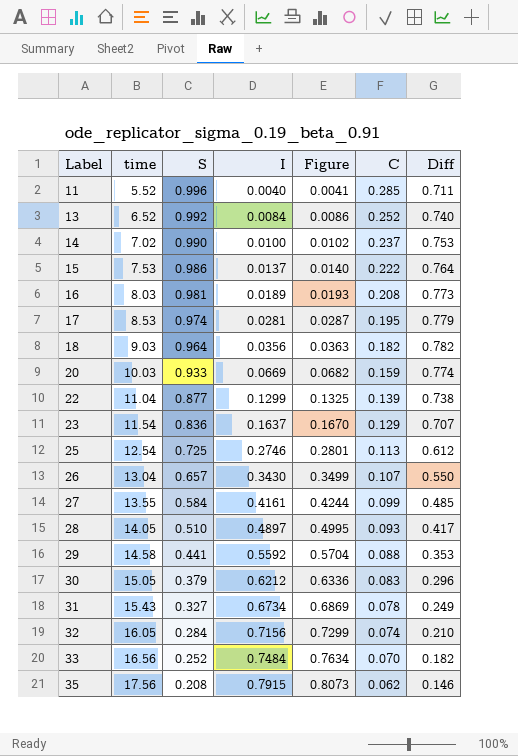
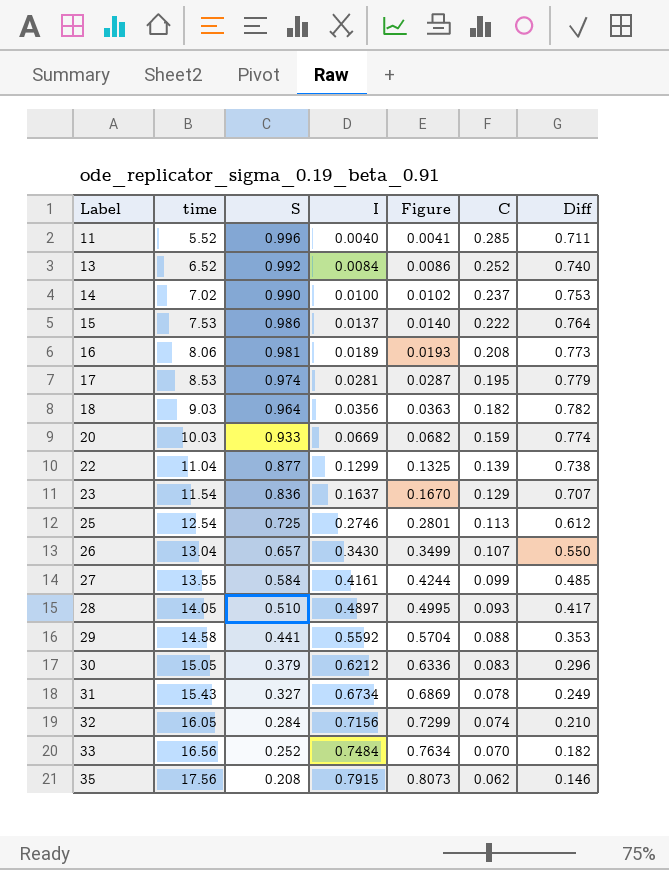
16 | time: 8.03 -> 8.06

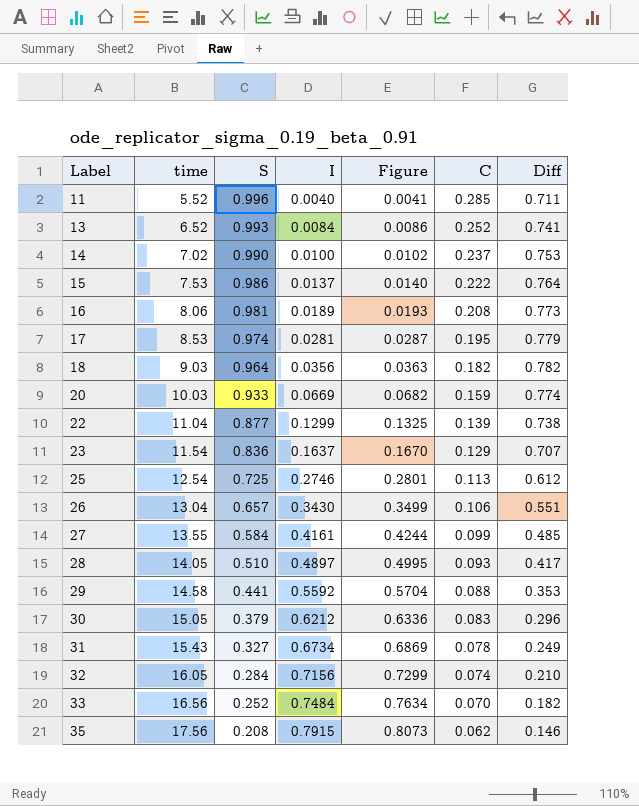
13 | S: 0.992 -> 0.993
13 | Diff: 0.740 -> 0.741
26 | C: 0.107 -> 0.106
26 | Diff: 0.550 -> 0.551

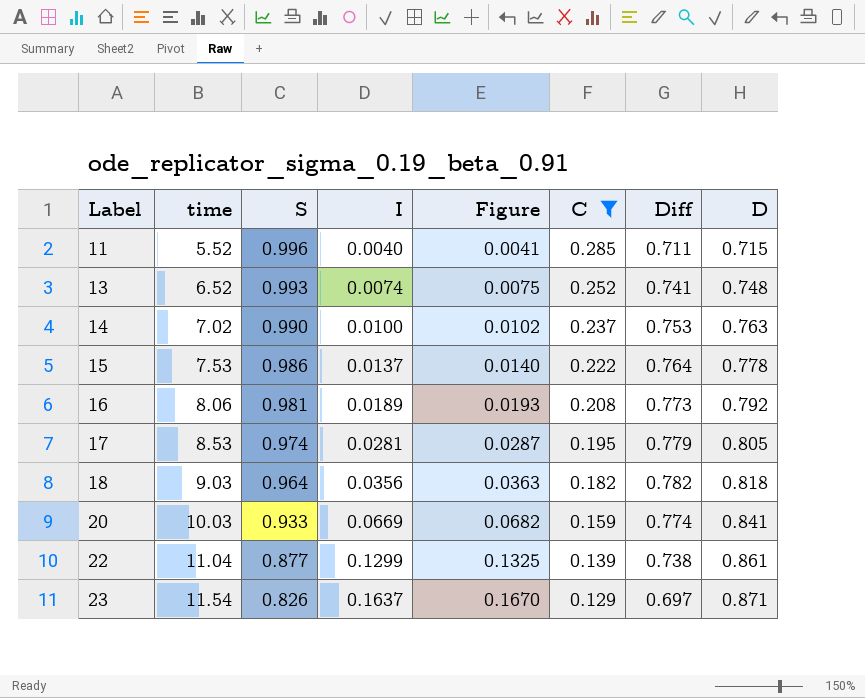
filter: none -> C >= 0.129
column D | position: none -> 8
13 | I: 0.0084 -> 0.0074
13 | Figure: 0.0086 -> 0.0075
23 | S: 0.836 -> 0.826
23 | Diff: 0.707 -> 0.697

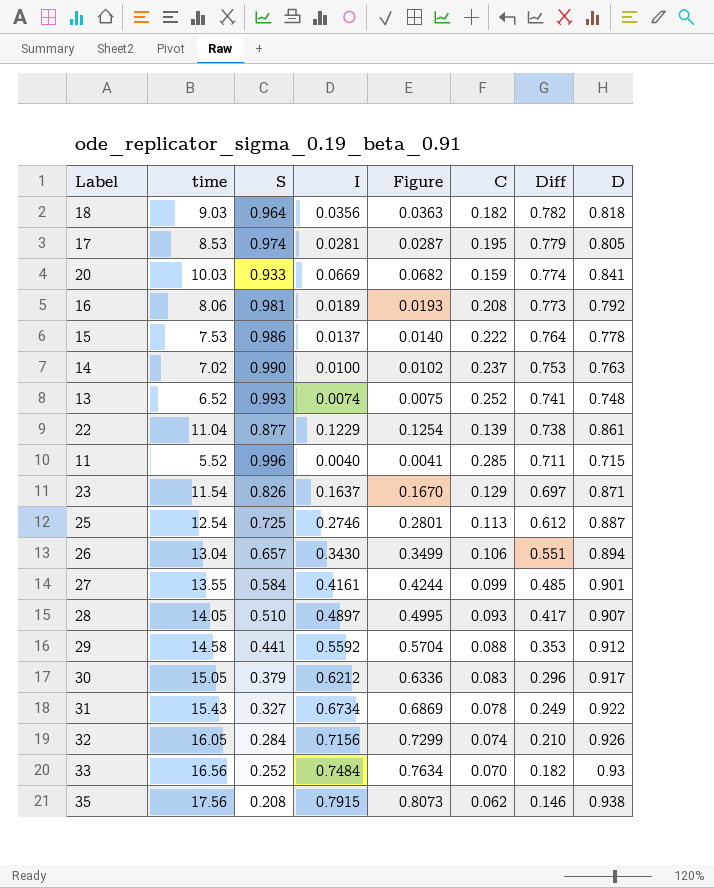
filter: C >= 0.129 -> none
row order: Label ascending -> Diff descending
22 | I: 0.1299 -> 0.1229
22 | Figure: 0.1325 -> 0.1254

